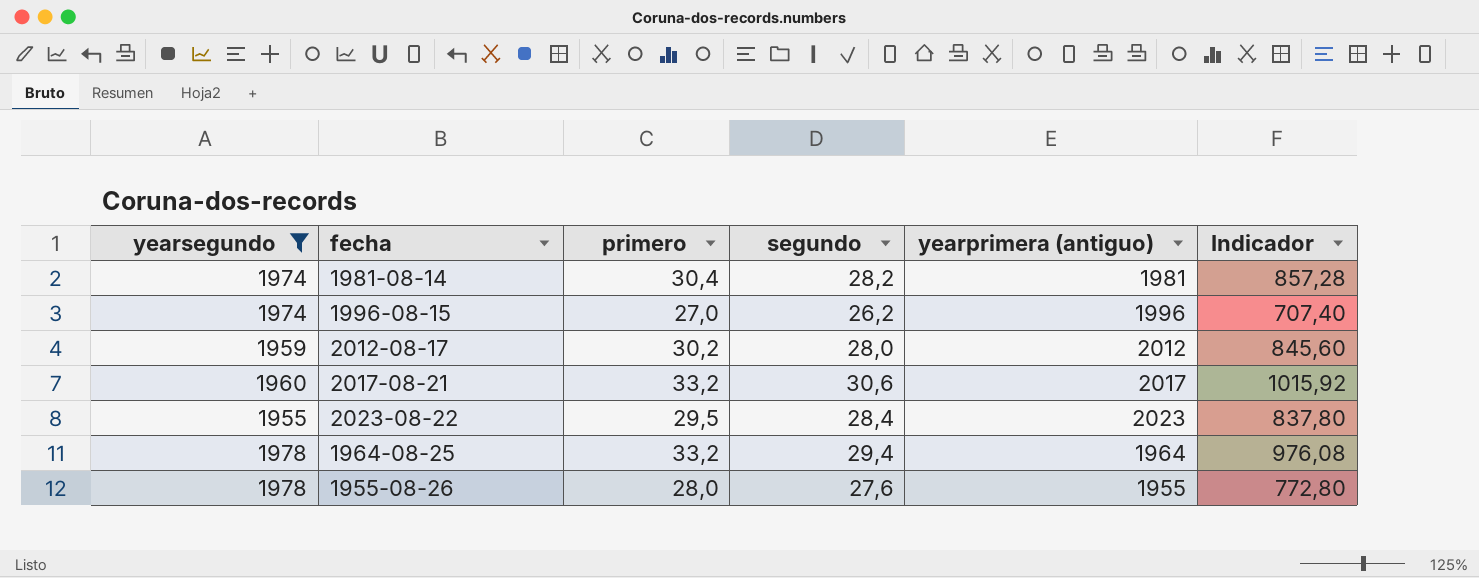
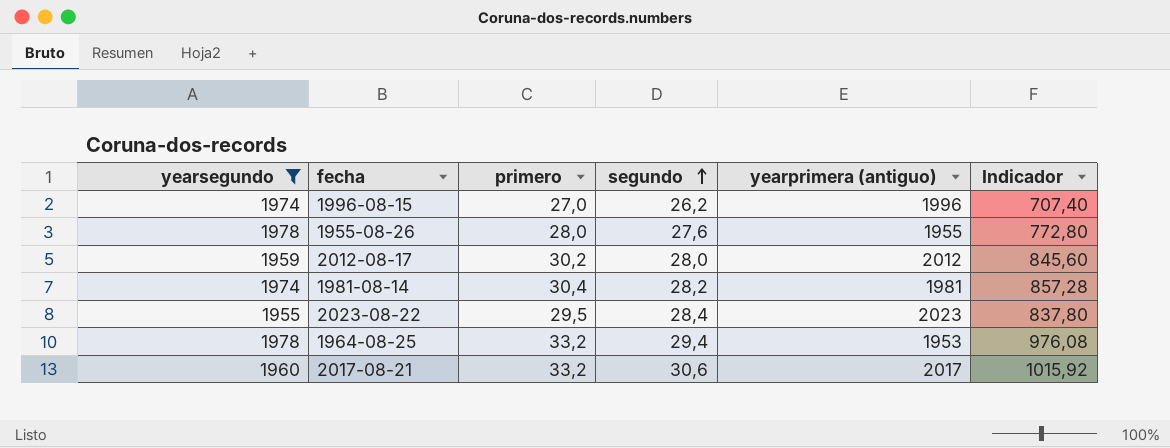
row order: none -> segundo ascending
1964-08-25 | yearprimera (antiguo): 1964 -> 1953

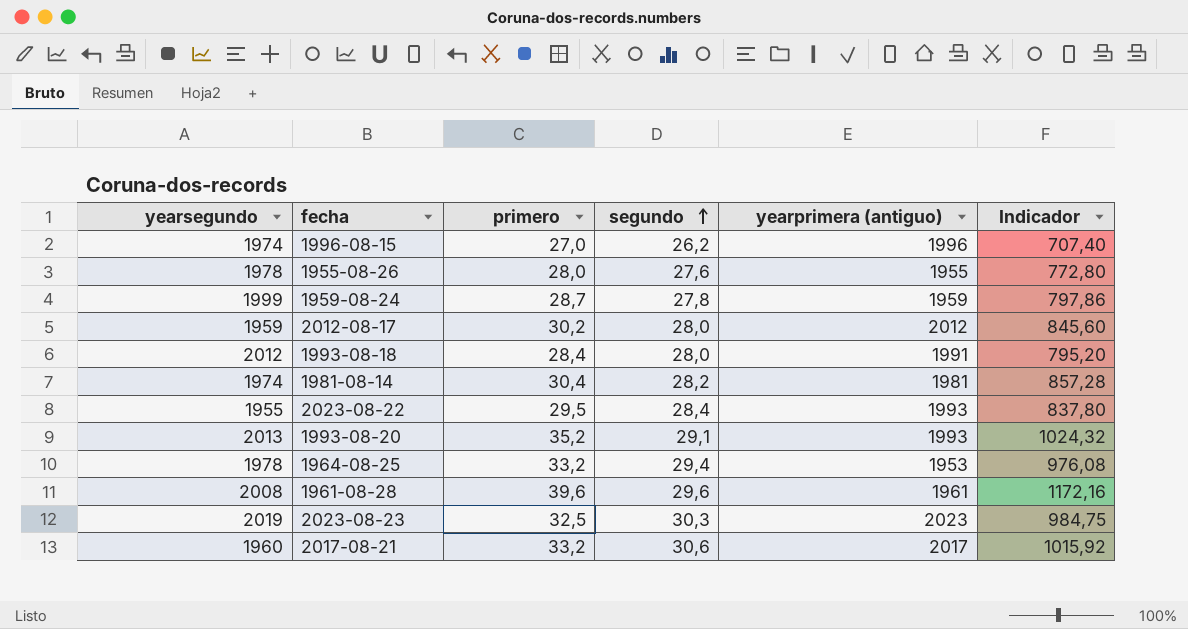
filter: yearsegundo <= 1978 -> none
2023-08-22 | yearprimera (antiguo): 2023 -> 1993

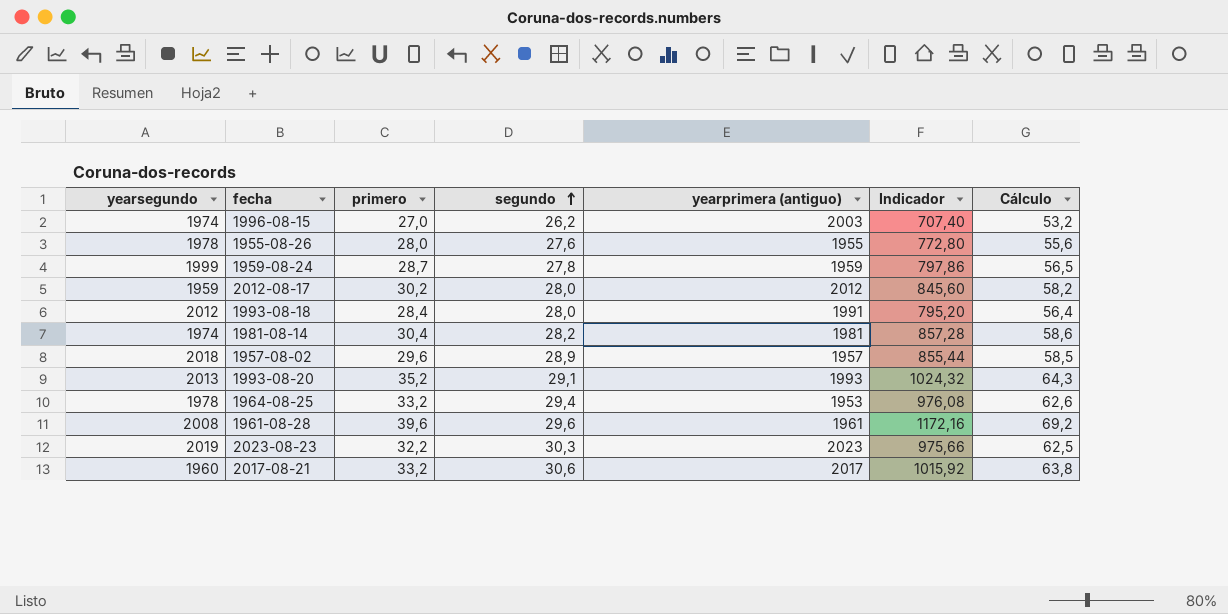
column Cálculo | formula: none -> [primero] + [segundo]
row 2023-08-22: 1955 | 29,5 | 28,4 | 1993 | 837,80 -> none
1996-08-15 | yearprimera (antiguo): 1996 -> 2003
row 1957-08-02: none -> 2018 | 29,6 | 28,9 | 1957 | 855,44 | 58,5
2023-08-23 | primero: 32,5 -> 32,2
2023-08-23 | Indicador: 984,75 -> 975,66

